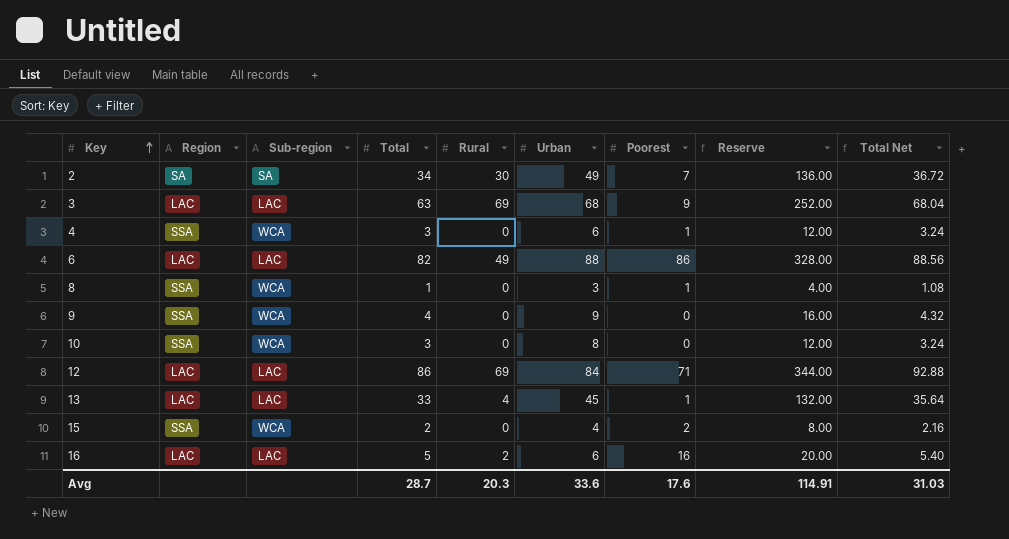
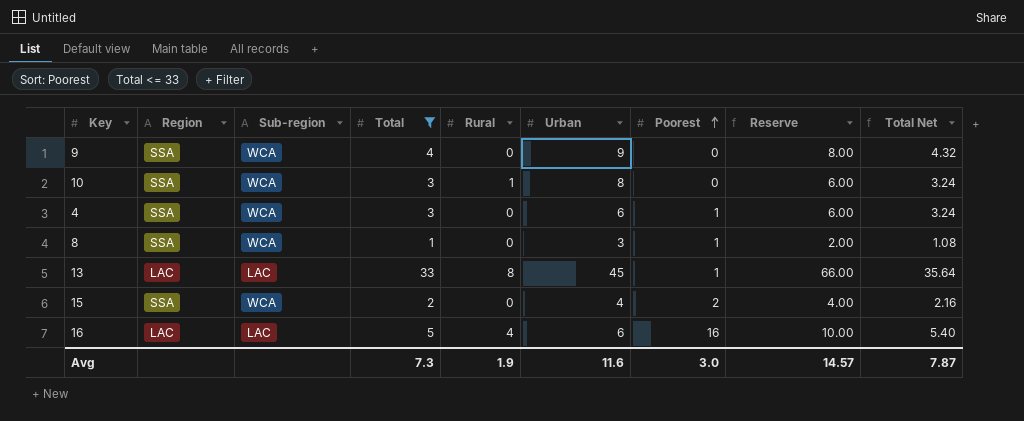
filter: none -> Total <= 33
row order: Key ascending -> Poorest ascending
column Reserve | formula: [Total] * 4 -> [Total] * 2
10 | Rural: 0 -> 1
13 | Rural: 4 -> 8
16 | Rural: 2 -> 4
Avg | Total: 28.7 -> 7.3
Avg | Rural: 20.3 -> 1.9
Avg | Urban: 33.6 -> 11.6
Avg | Poorest: 17.6 -> 3.0
Avg | Reserve: 114.91 -> 14.57
Avg | Total Net: 31.03 -> 7.87

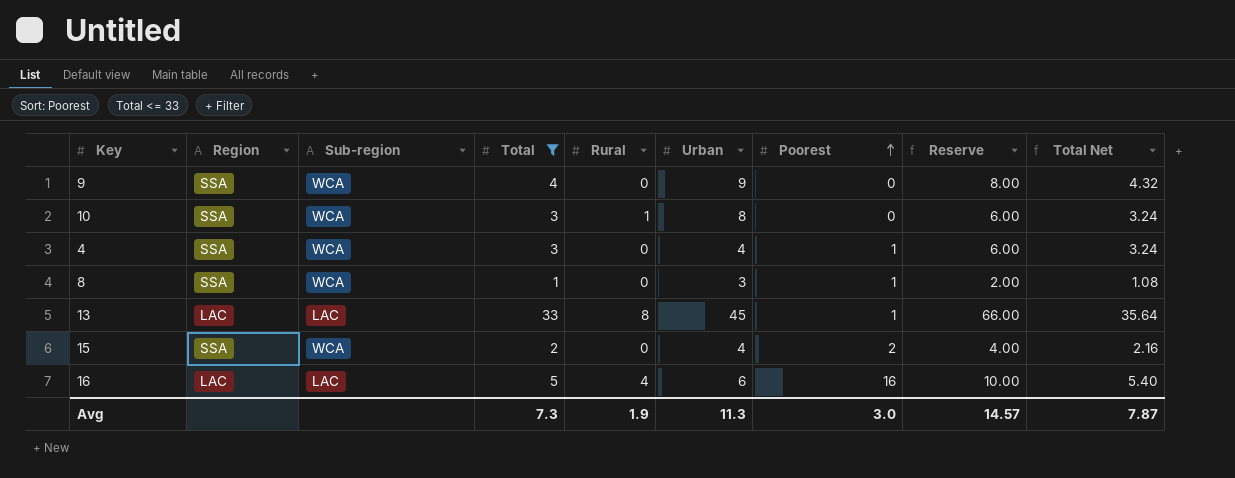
4 | Urban: 6 -> 4
Avg | Urban: 11.6 -> 11.3

